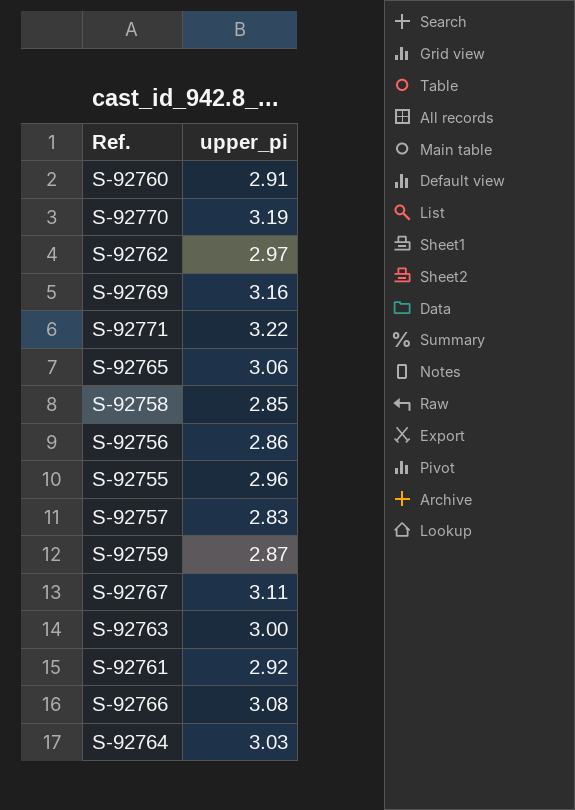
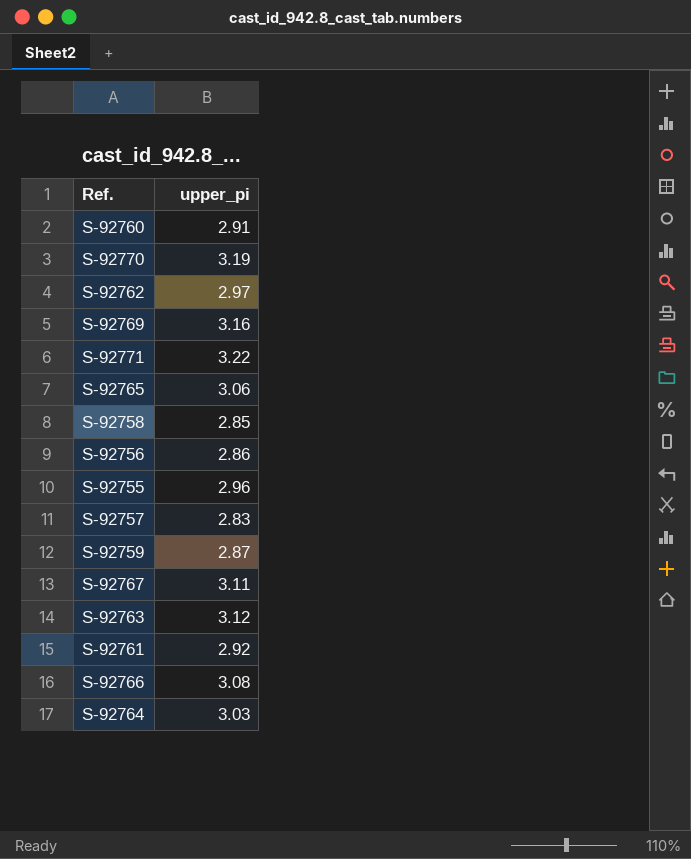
S-92763 | upper_pi: 3.00 -> 3.12

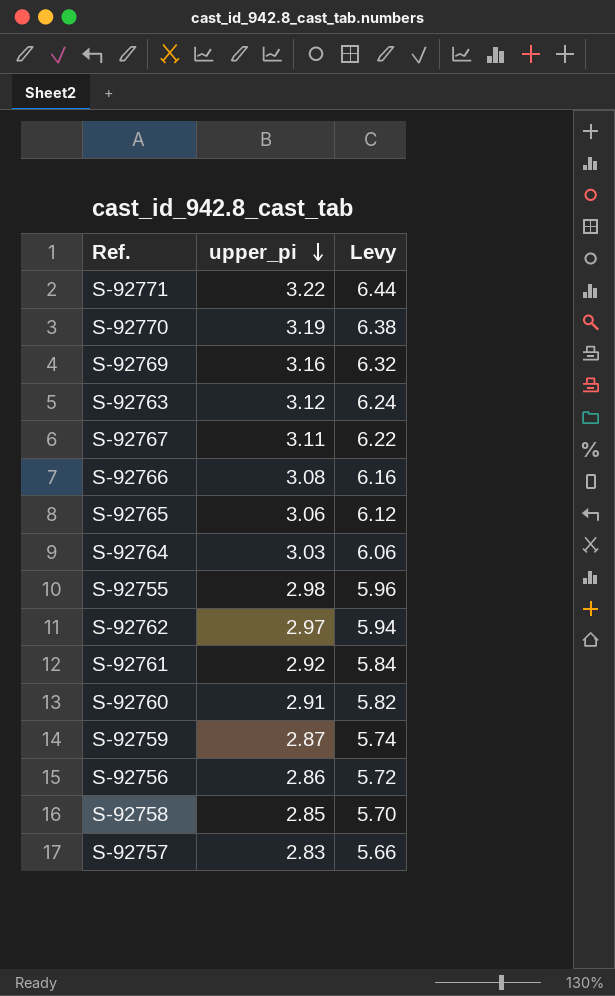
row order: none -> upper_pi descending
column Levy | formula: none -> [upper_pi] * 2
S-92755 | upper_pi: 2.96 -> 2.98

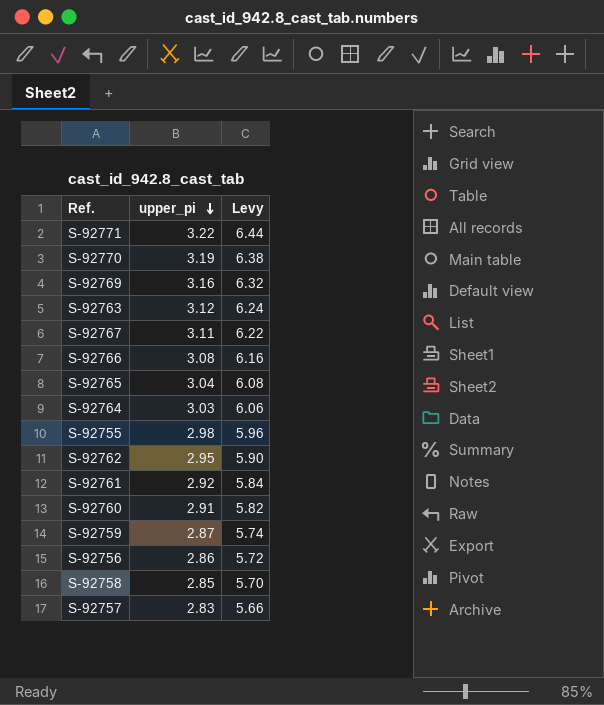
S-92765 | upper_pi: 3.06 -> 3.04
S-92765 | Levy: 6.12 -> 6.08
S-92762 | upper_pi: 2.97 -> 2.95
S-92762 | Levy: 5.94 -> 5.90

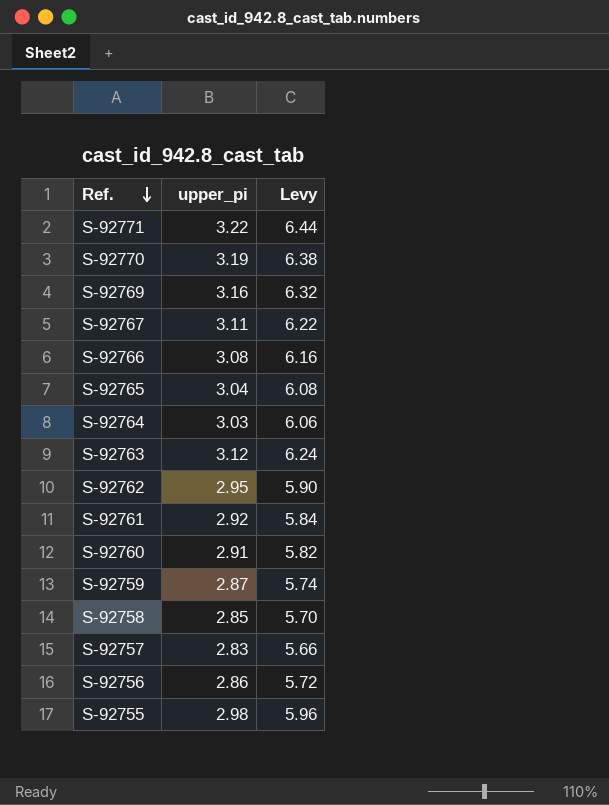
row order: upper_pi descending -> Ref. descending

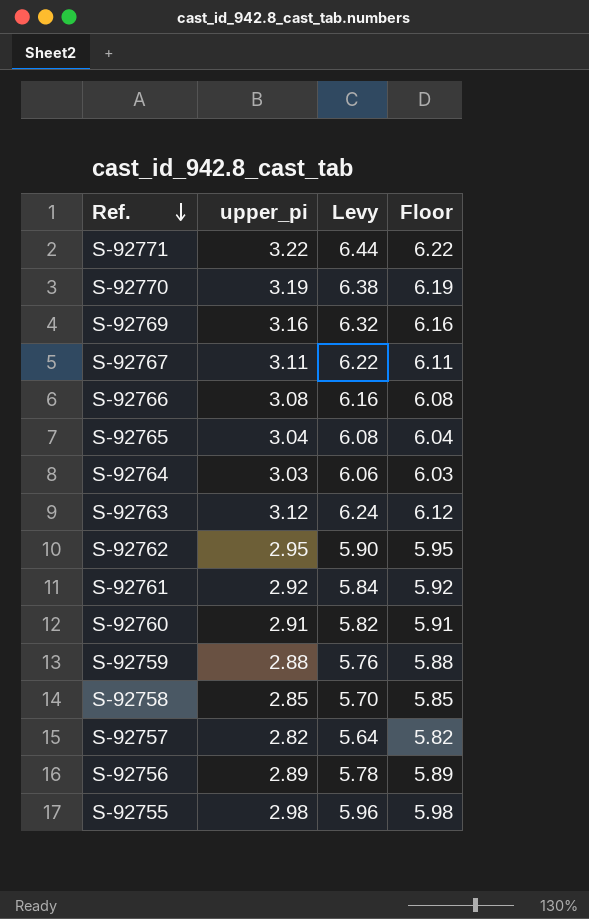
column Floor | formula: none -> [upper_pi] + 3
S-92759 | upper_pi: 2.87 -> 2.88
S-92759 | Levy: 5.74 -> 5.76
S-92757 | upper_pi: 2.83 -> 2.82
S-92757 | Levy: 5.66 -> 5.64
S-92756 | upper_pi: 2.86 -> 2.89
S-92756 | Levy: 5.72 -> 5.78

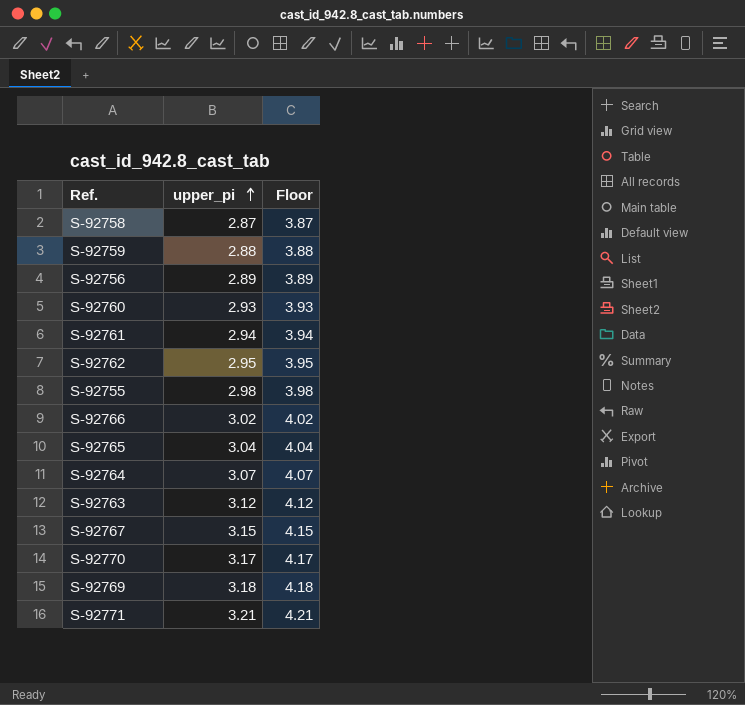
row order: Ref. descending -> upper_pi ascending
column Levy | formula: [upper_pi] * 2 -> none
column Floor | formula: [upper_pi] + 3 -> [upper_pi] + 1
row S-92757: 2.82 | 5.64 | 5.82 -> none
S-92758 | upper_pi: 2.85 -> 2.87
S-92760 | upper_pi: 2.91 -> 2.93
S-92761 | upper_pi: 2.92 -> 2.94
S-92766 | upper_pi: 3.08 -> 3.02
S-92764 | upper_pi: 3.03 -> 3.07
S-92767 | upper_pi: 3.11 -> 3.15
S-92770 | upper_pi: 3.19 -> 3.17
S-92769 | upper_pi: 3.16 -> 3.18
S-92771 | upper_pi: 3.22 -> 3.21

